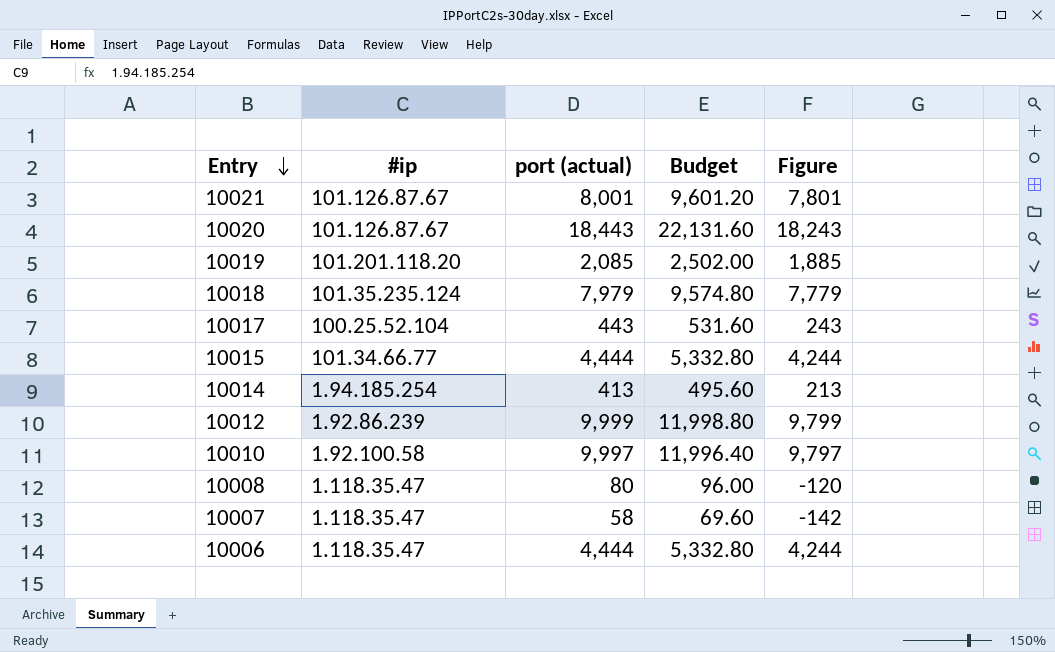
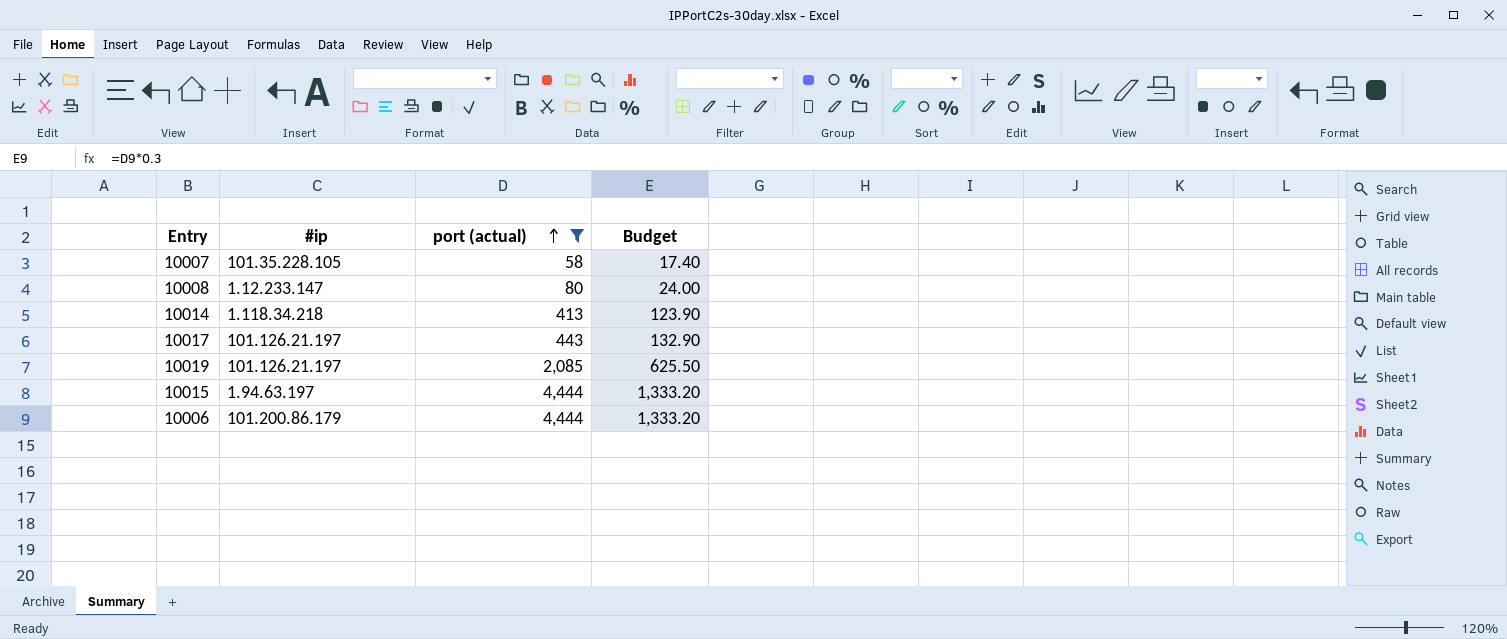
filter: none -> port (actual) <= 4,444
row order: Entry descending -> port (actual) ascending
column Figure | formula: [port (actual)] - 200 -> none
column Budget | formula: [port (actual)] * 1.2 -> [port (actual)] * 0.3
10007 | #ip: 1.118.35.47 -> 101.35.228.105
10008 | #ip: 1.118.35.47 -> 1.12.233.147
10014 | #ip: 1.94.185.254 -> 1.118.34.218
10017 | #ip: 100.25.52.104 -> 101.126.21.197
10019 | #ip: 101.201.118.20 -> 101.126.21.197
10015 | #ip: 101.34.66.77 -> 1.94.63.197
10006 | #ip: 1.118.35.47 -> 101.200.86.179

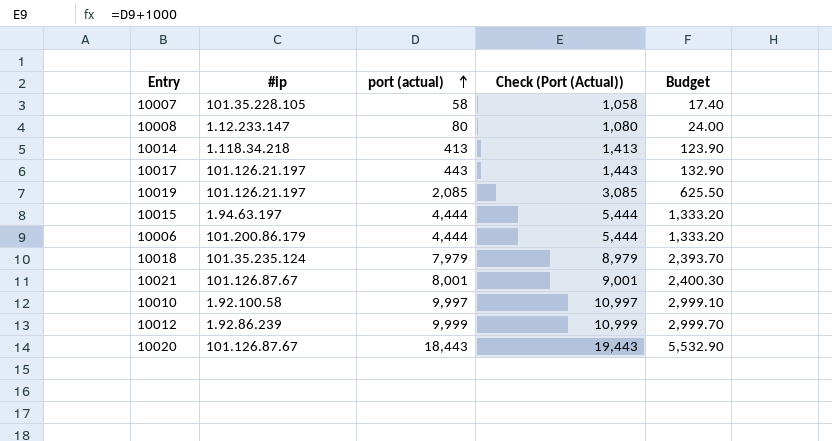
filter: port (actual) <= 4,444 -> none
column Check (Port (Actual)) | formula: none -> [port (actual)] + 1000

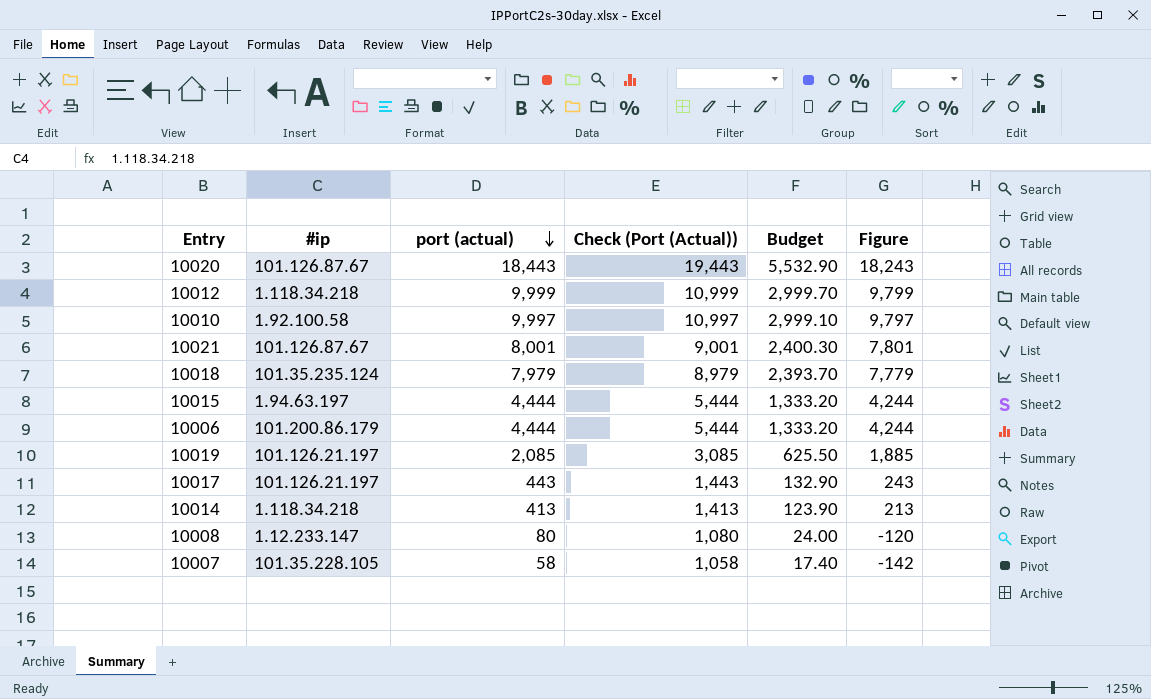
row order: port (actual) ascending -> port (actual) descending
column Figure | formula: none -> [port (actual)] - 200
10012 | #ip: 1.92.86.239 -> 1.118.34.218

